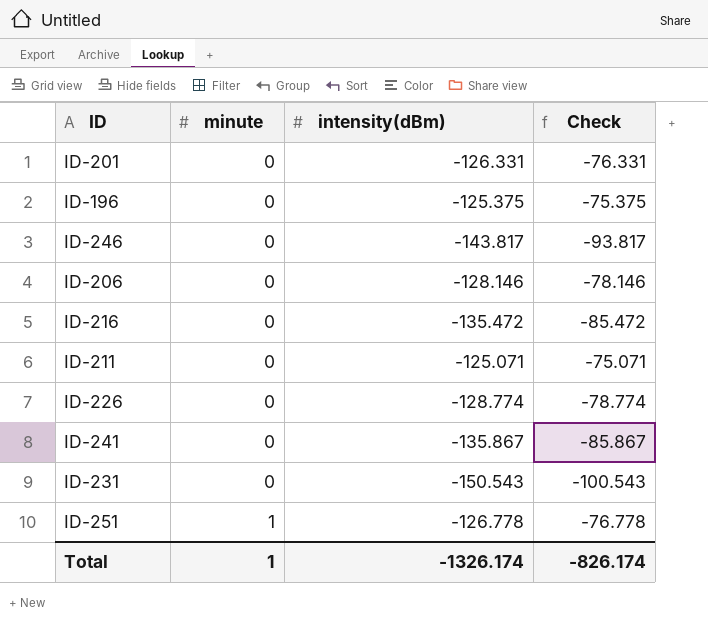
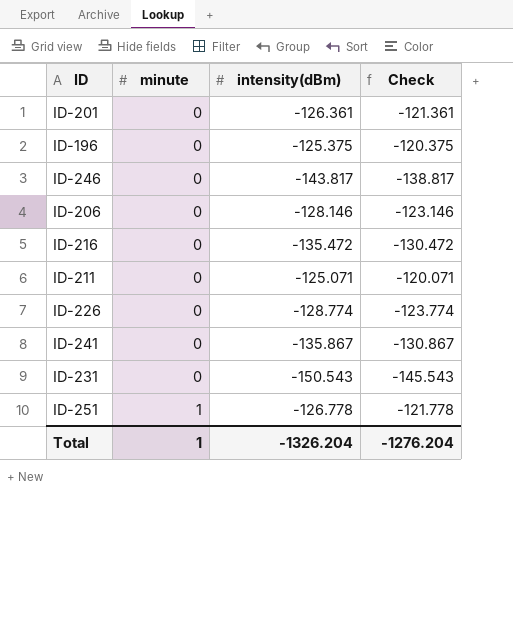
column Check | formula: [intensity(dBm)] + 50 -> [intensity(dBm)] + 5
ID-201 | intensity(dBm): -126.331 -> -126.361
Total | intensity(dBm): -1326.174 -> -1326.204
Total | Check: -826.174 -> -1276.204

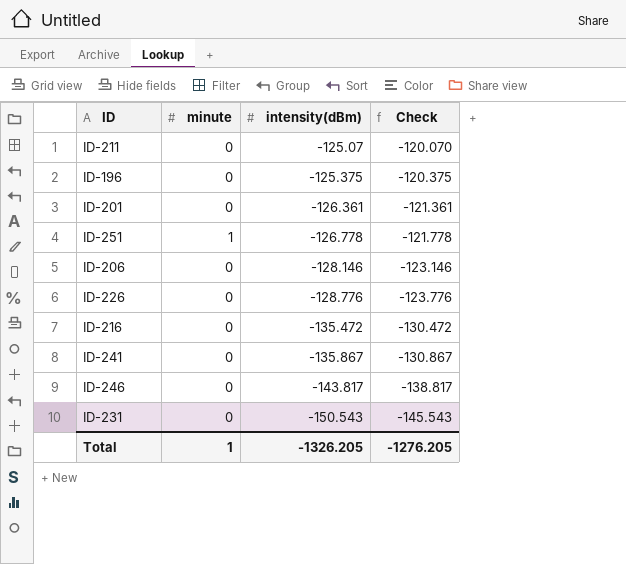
row order: minute ascending -> intensity(dBm) descending
ID-211 | intensity(dBm): -125.071 -> -125.07
ID-211 | Check: -120.071 -> -120.070
ID-226 | intensity(dBm): -128.774 -> -128.776
ID-226 | Check: -123.774 -> -123.776
Total | intensity(dBm): -1326.204 -> -1326.205
Total | Check: -1276.204 -> -1276.205

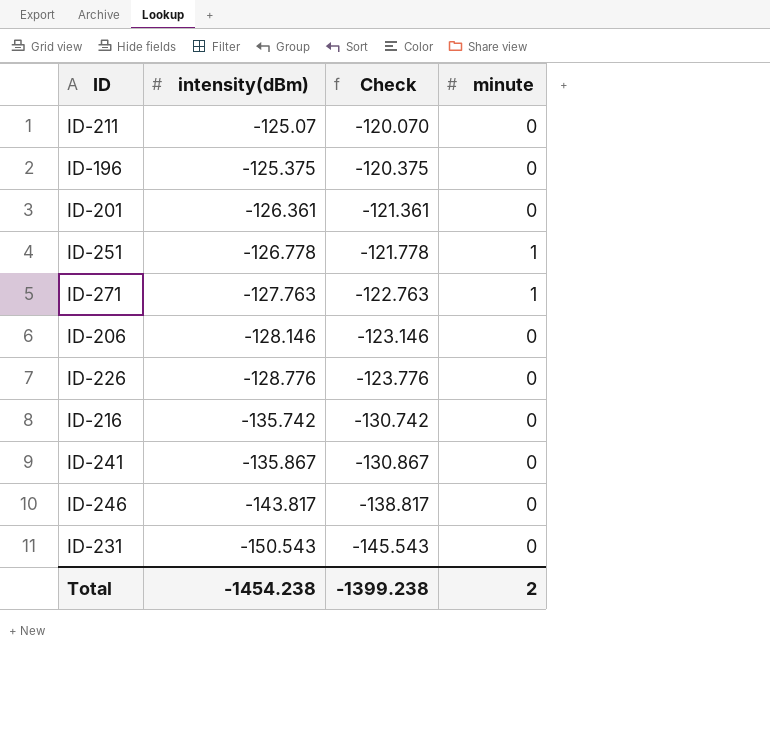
column minute | position: 2 -> 4
row ID-271: none -> -127.763 | -122.763 | 1
ID-216 | intensity(dBm): -135.472 -> -135.742
ID-216 | Check: -130.472 -> -130.742
Total | intensity(dBm): -1326.205 -> -1454.238
Total | Check: -1276.205 -> -1399.238
Total | minute: 1 -> 2

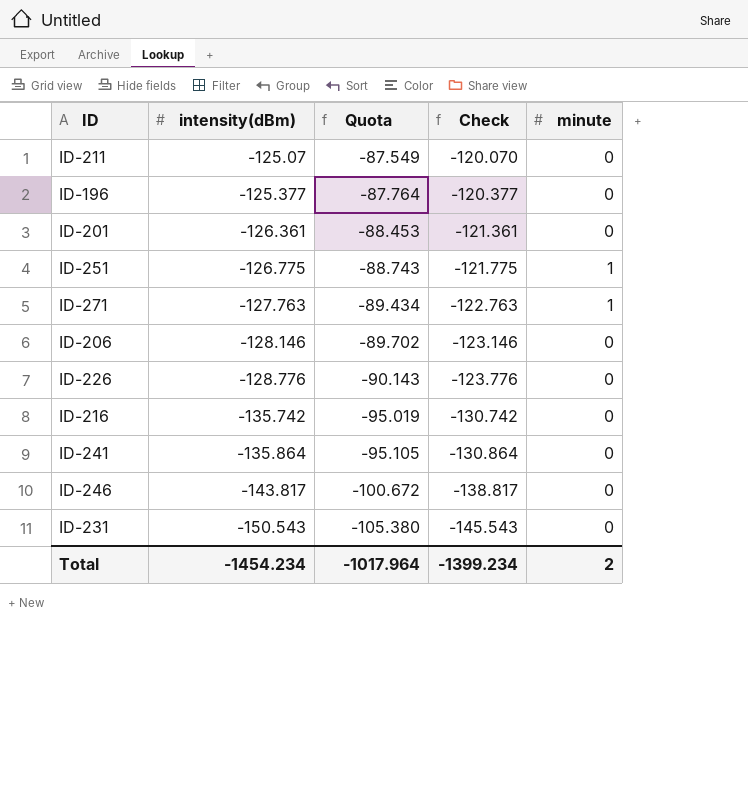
column Quota | formula: none -> [intensity(dBm)] * 0.7
ID-196 | intensity(dBm): -125.375 -> -125.377
ID-196 | Check: -120.375 -> -120.377
ID-251 | intensity(dBm): -126.778 -> -126.775
ID-251 | Check: -121.778 -> -121.775
ID-241 | intensity(dBm): -135.867 -> -135.864
ID-241 | Check: -130.867 -> -130.864
Total | intensity(dBm): -1454.238 -> -1454.234
Total | Check: -1399.238 -> -1399.234

